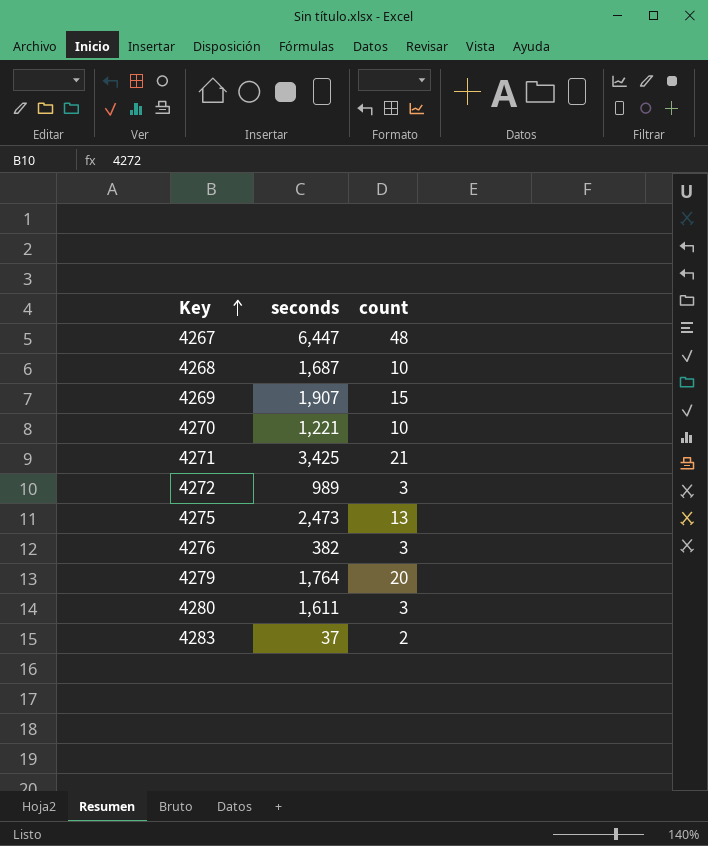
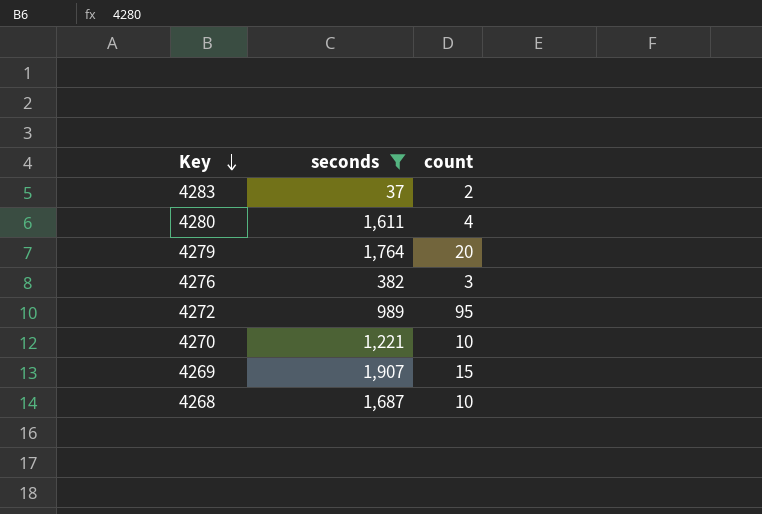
filter: none -> seconds <= 1,907
row order: Key ascending -> Key descending
4280 | count: 3 -> 4
4272 | count: 3 -> 95

